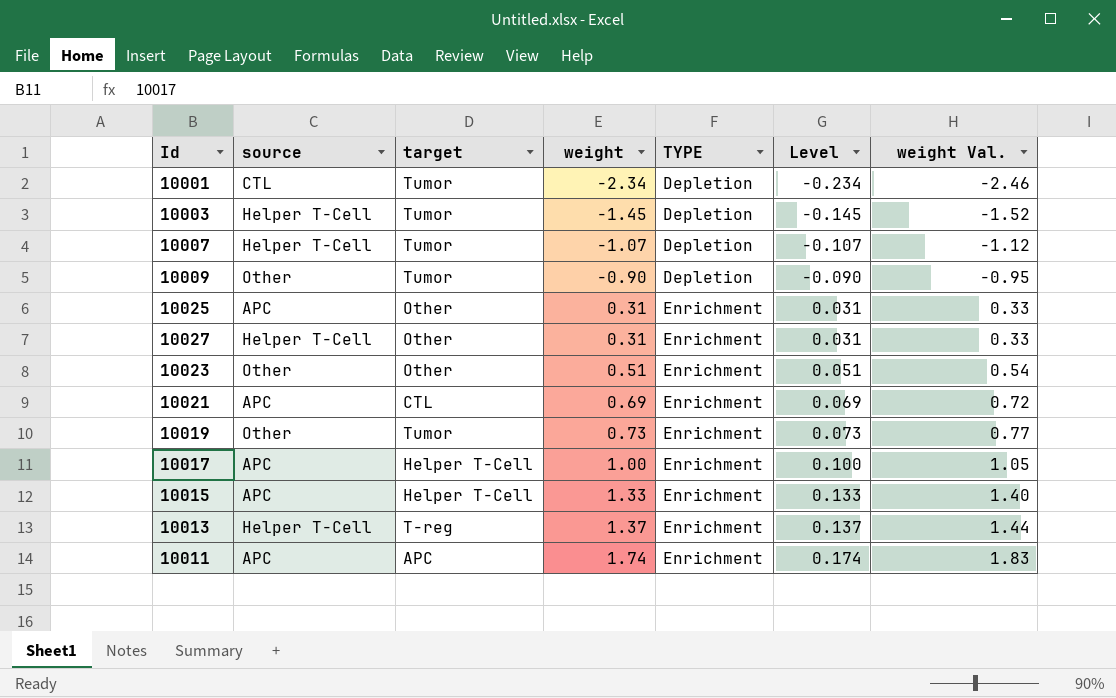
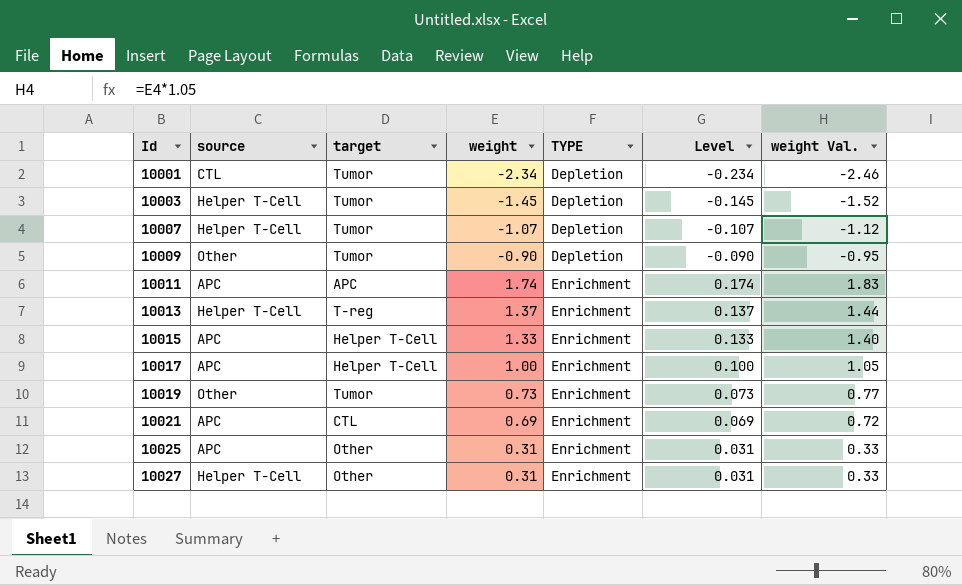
row order: weight ascending -> Id ascending
row 10023: Other | Other | 0.51 | Enrichment | 0.051 | 0.54 -> none

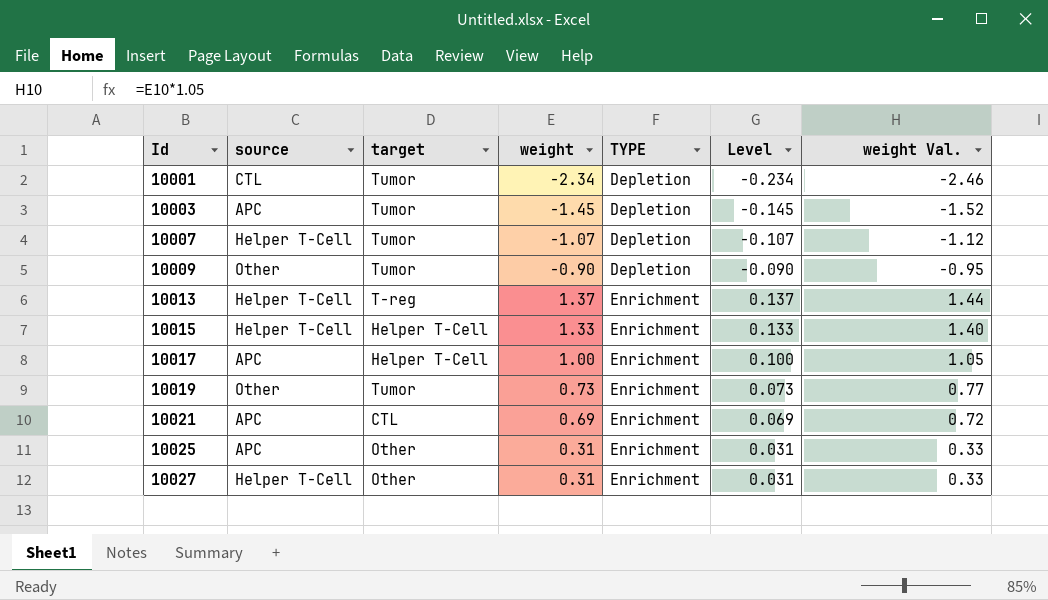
row 10011: APC | APC | 1.74 | Enrichment | 0.174 | 1.83 -> none
10003 | source: Helper T-Cell -> APC
10015 | source: APC -> Helper T-Cell

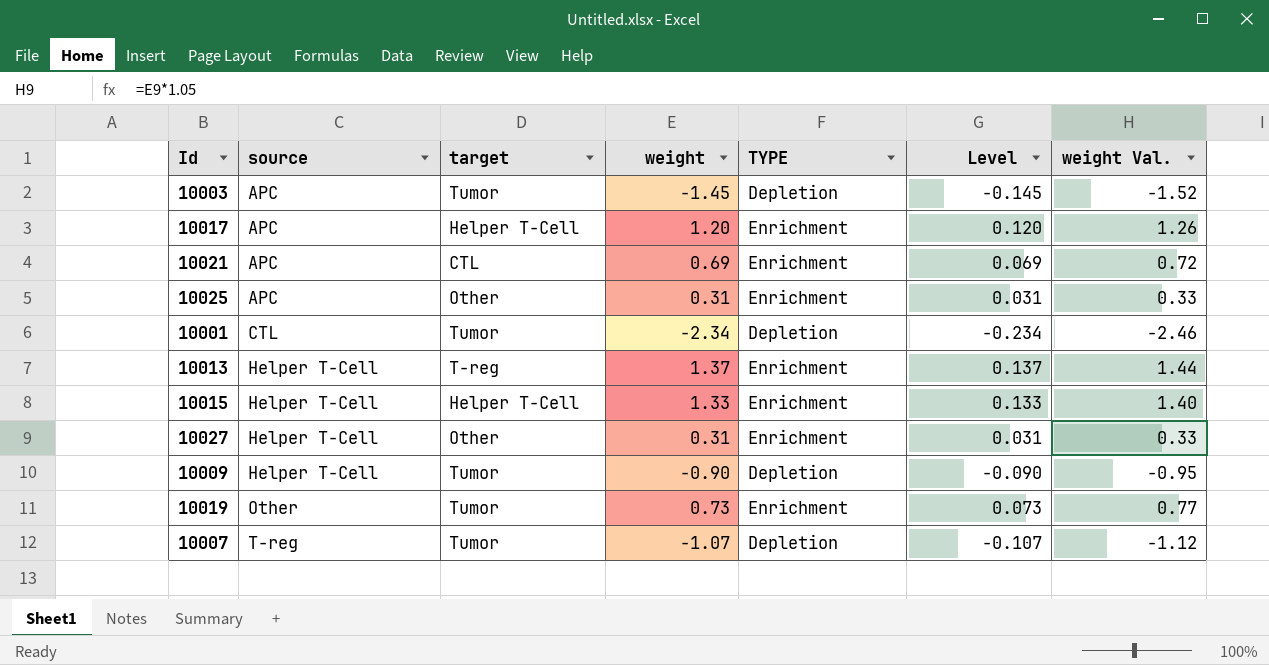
row order: Id ascending -> source ascending
10017 | weight: 1.00 -> 1.20
10017 | Level: 0.100 -> 0.120
10017 | weight Val.: 1.05 -> 1.26
10009 | source: Other -> Helper T-Cell
10007 | source: Helper T-Cell -> T-reg

